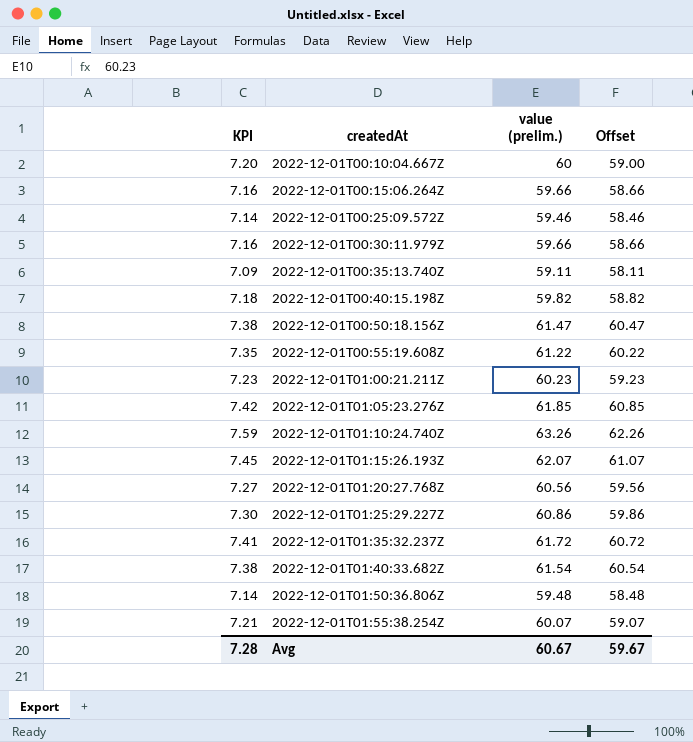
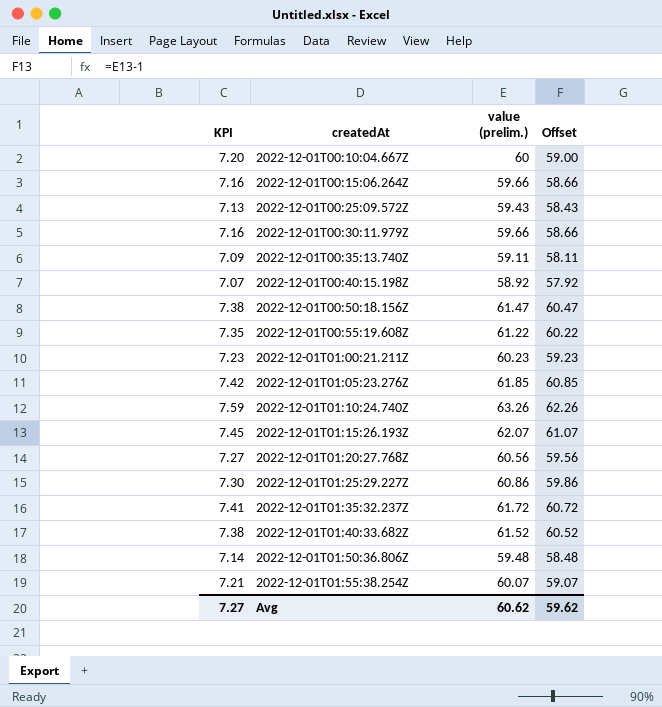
2022-12-01T00:25:09.572Z | KPI: 7.14 -> 7.13
2022-12-01T00:25:09.572Z | value (prelim.): 59.46 -> 59.43
2022-12-01T00:25:09.572Z | Offset: 58.46 -> 58.43
2022-12-01T00:40:15.198Z | KPI: 7.18 -> 7.07
2022-12-01T00:40:15.198Z | value (prelim.): 59.82 -> 58.92
2022-12-01T00:40:15.198Z | Offset: 58.82 -> 57.92
2022-12-01T01:40:33.682Z | value (prelim.): 61.54 -> 61.52
2022-12-01T01:40:33.682Z | Offset: 60.54 -> 60.52
Avg | KPI: 7.28 -> 7.27
Avg | value (prelim.): 60.67 -> 60.62
Avg | Offset: 59.67 -> 59.62

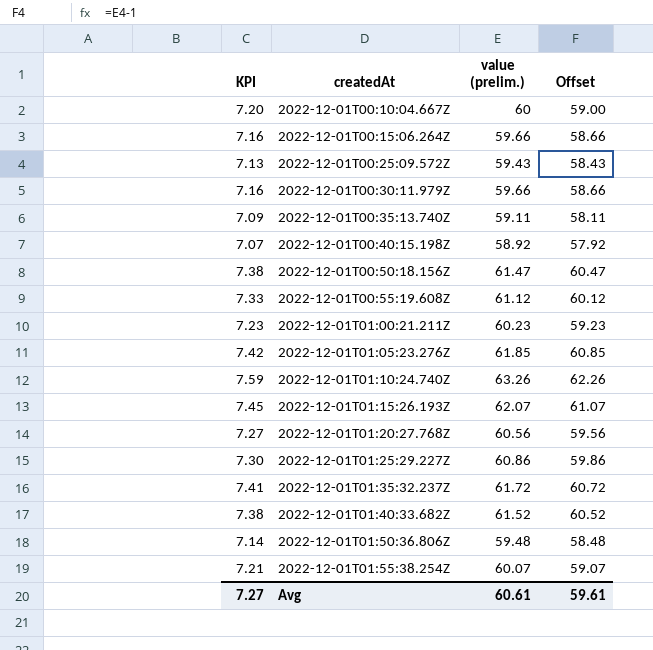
2022-12-01T00:55:19.608Z | KPI: 7.35 -> 7.33
2022-12-01T00:55:19.608Z | value (prelim.): 61.22 -> 61.12
2022-12-01T00:55:19.608Z | Offset: 60.22 -> 60.12
Avg | value (prelim.): 60.62 -> 60.61
Avg | Offset: 59.62 -> 59.61

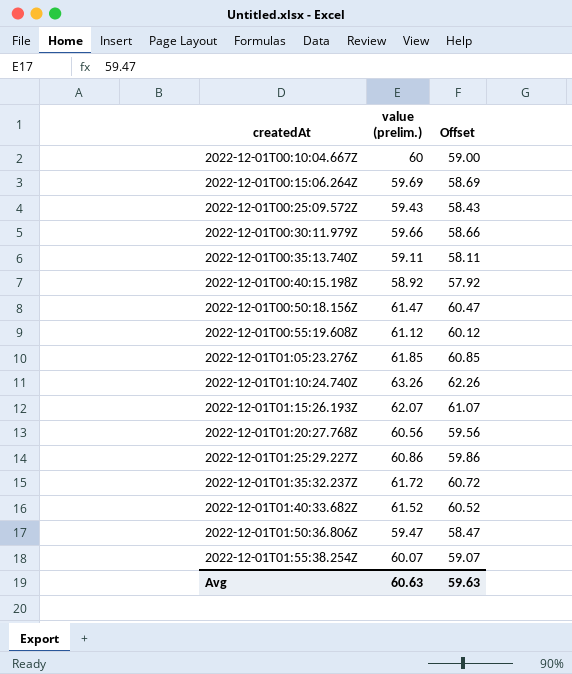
column KPI | formula: [value (prelim.)] * 0.12 -> none
row 2022-12-01T01:00:21.211Z: 7.23 | 60.23 | 59.23 -> none
2022-12-01T00:15:06.264Z | value (prelim.): 59.66 -> 59.69
2022-12-01T00:15:06.264Z | Offset: 58.66 -> 58.69
2022-12-01T01:50:36.806Z | value (prelim.): 59.48 -> 59.47
2022-12-01T01:50:36.806Z | Offset: 58.48 -> 58.47
Avg | value (prelim.): 60.61 -> 60.63
Avg | Offset: 59.61 -> 59.63

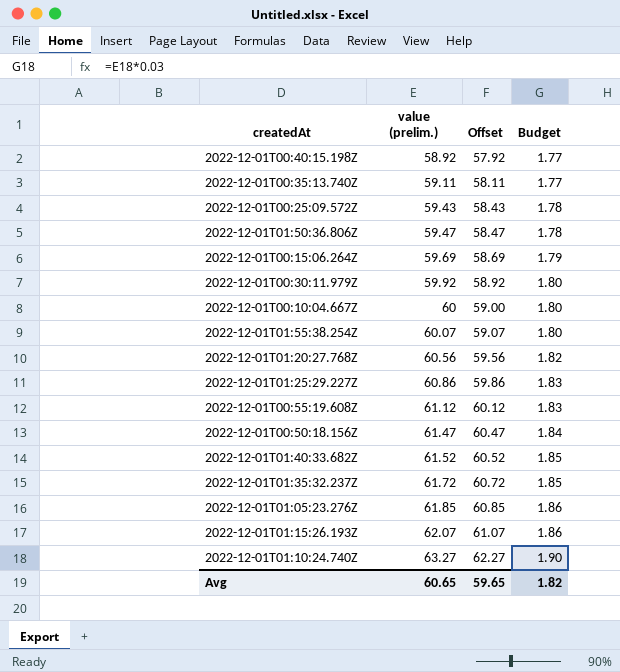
row order: createdAt ascending -> value (prelim.) ascending
column Budget | formula: none -> [value (prelim.)] * 0.03
2022-12-01T00:30:11.979Z | value (prelim.): 59.66 -> 59.92
2022-12-01T00:30:11.979Z | Offset: 58.66 -> 58.92
2022-12-01T01:10:24.740Z | value (prelim.): 63.26 -> 63.27
2022-12-01T01:10:24.740Z | Offset: 62.26 -> 62.27
Avg | value (prelim.): 60.63 -> 60.65
Avg | Offset: 59.63 -> 59.65

